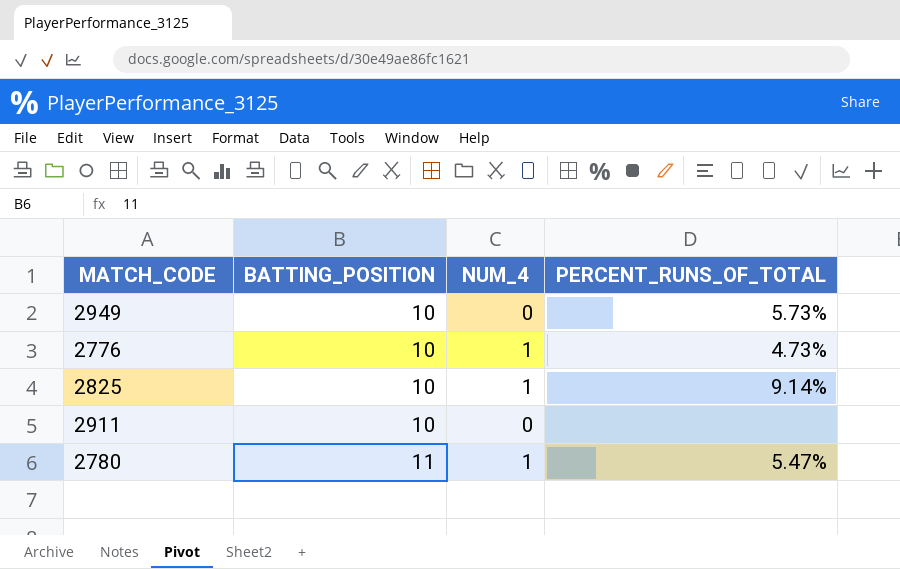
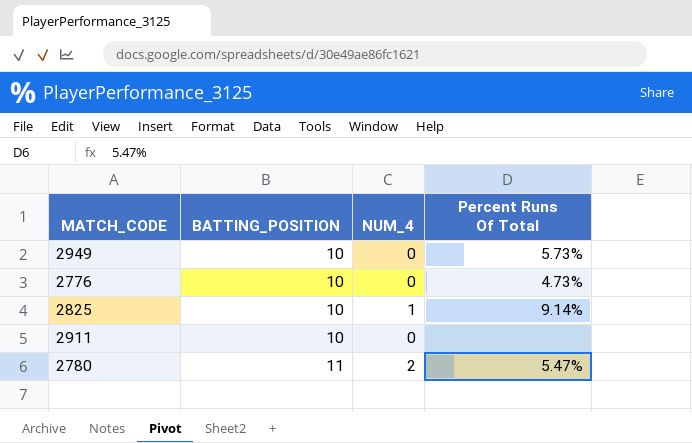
column name: PERCENT_RUNS_OF_TOTAL -> Percent Runs Of Total
2776 | NUM_4: 1 -> 0
2780 | NUM_4: 1 -> 2

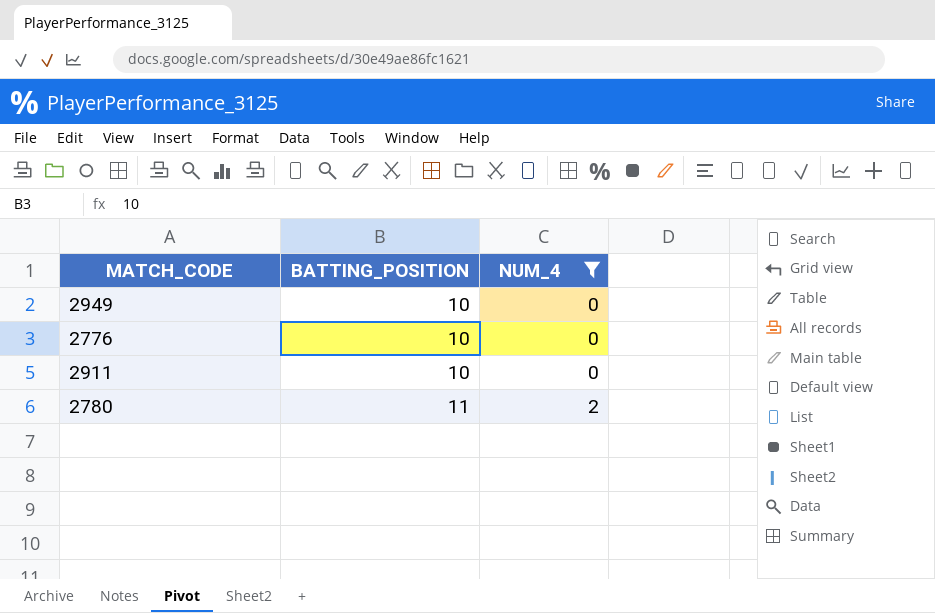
filter: none -> NUM_4 != 1
column Percent Runs Of Total | position: 4 -> none

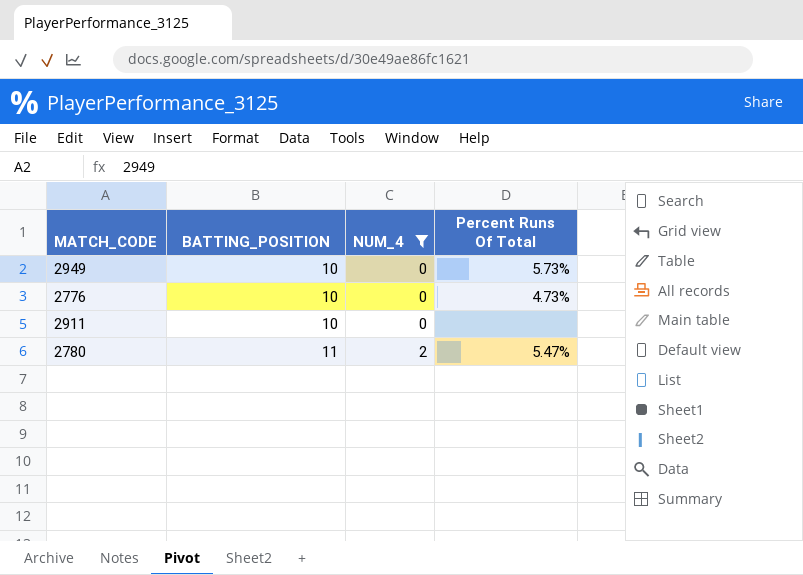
column Percent Runs Of Total | position: none -> 4

